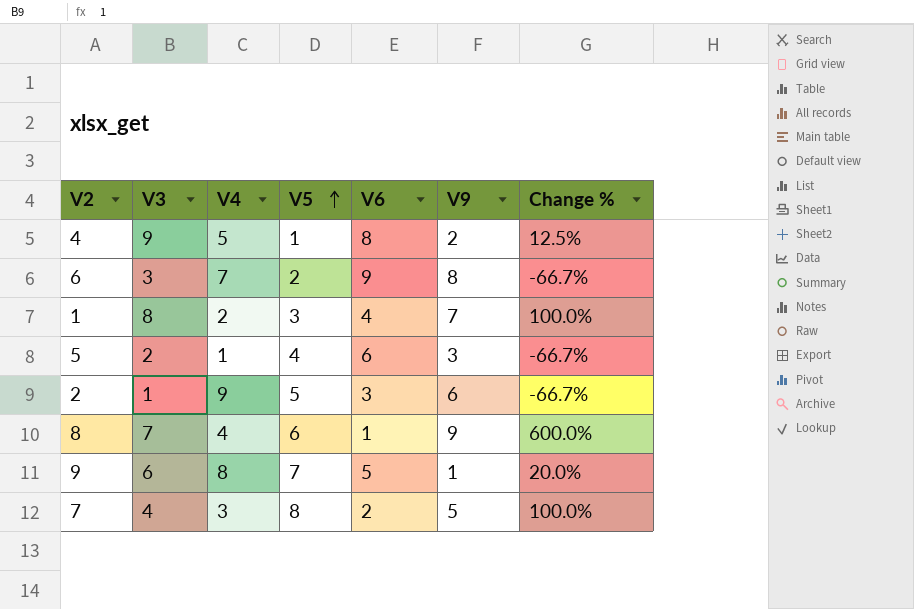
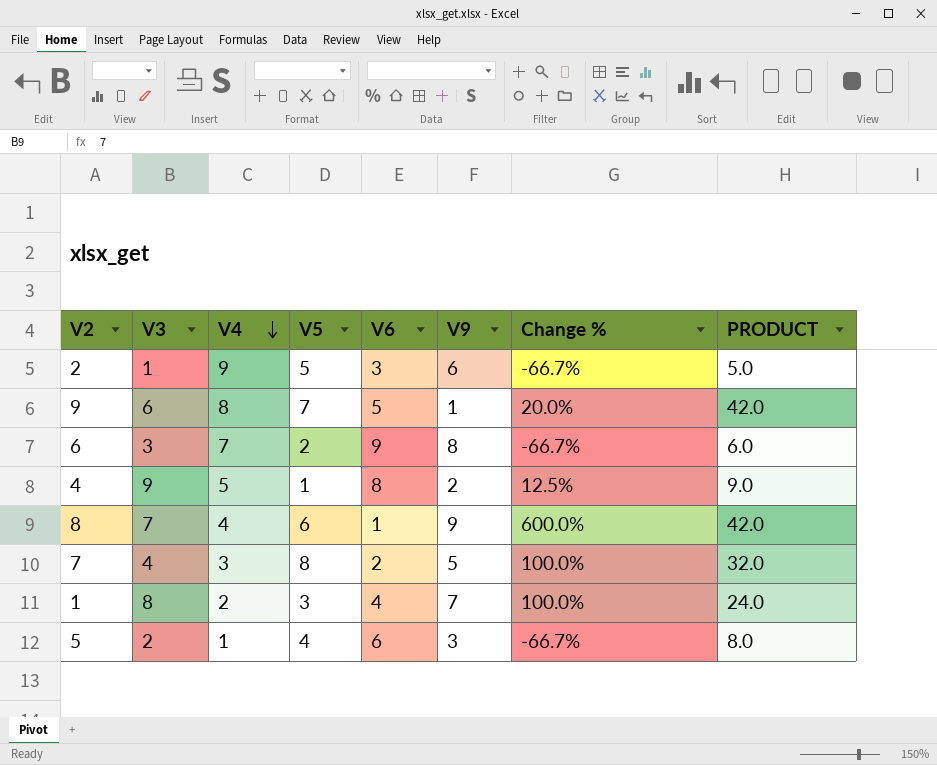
row order: V5 ascending -> V4 descending
column PRODUCT | formula: none -> [V3] * [V5]

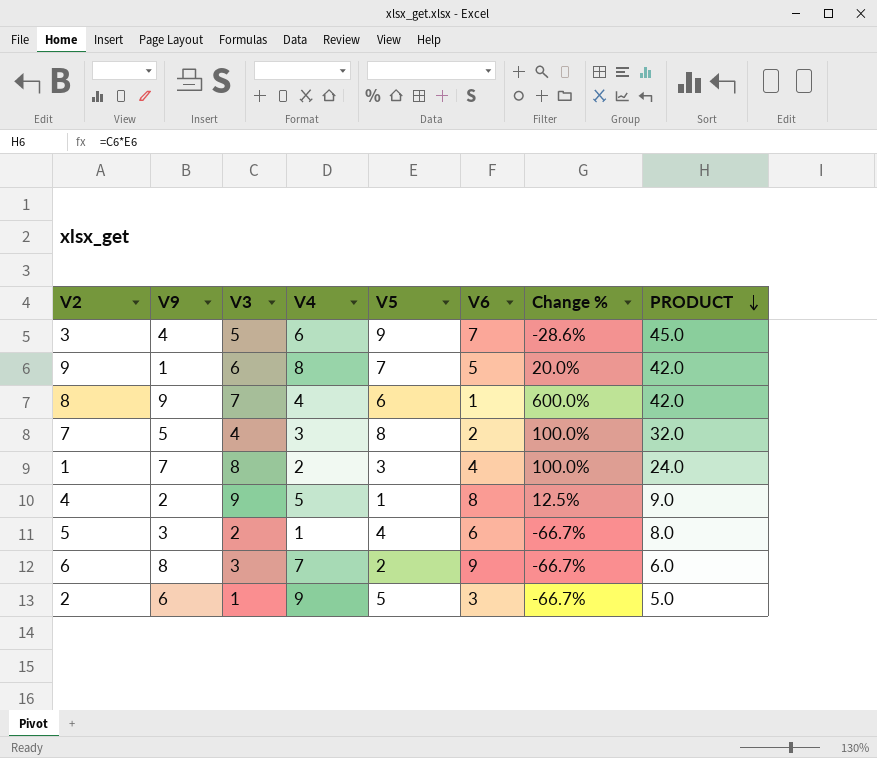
row order: V4 descending -> PRODUCT descending
column V9 | position: 6 -> 2
row 3: none -> 4 | 5 | 6 | 9 | 7 | -28.6% | 45.0

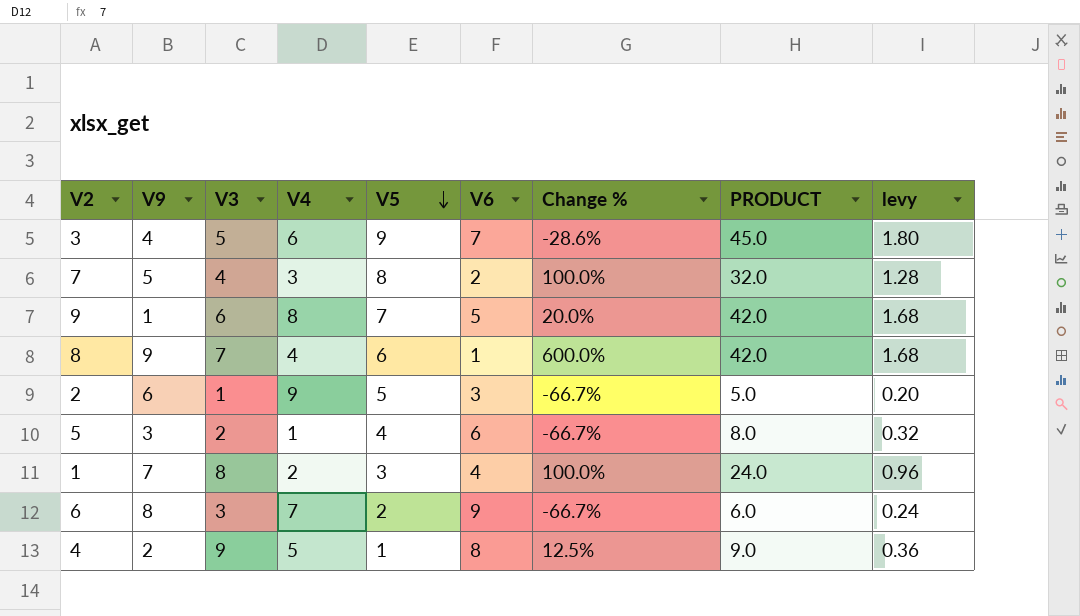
row order: PRODUCT descending -> V5 descending
column levy | formula: none -> [PRODUCT] * 0.04

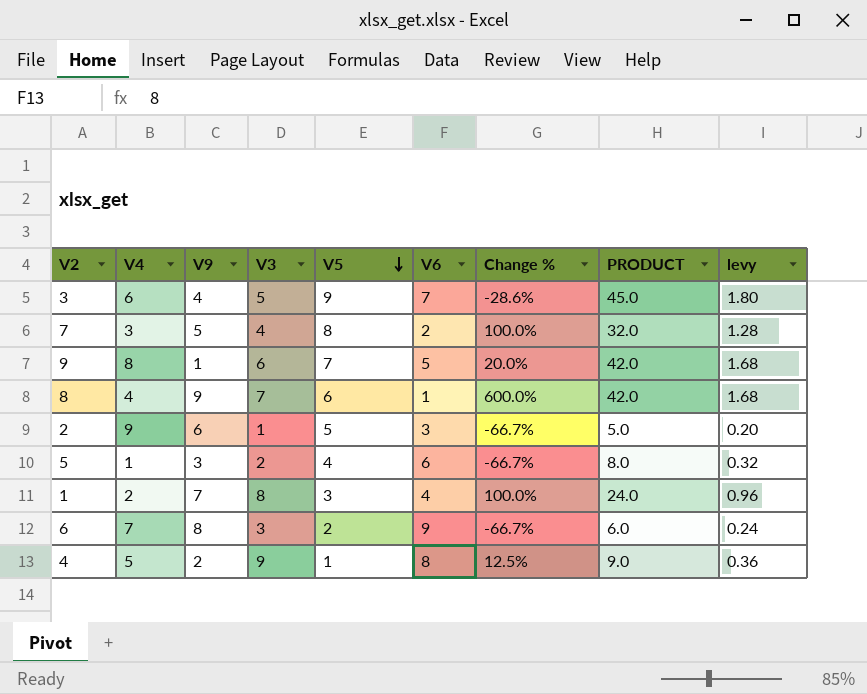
column V4 | position: 4 -> 2

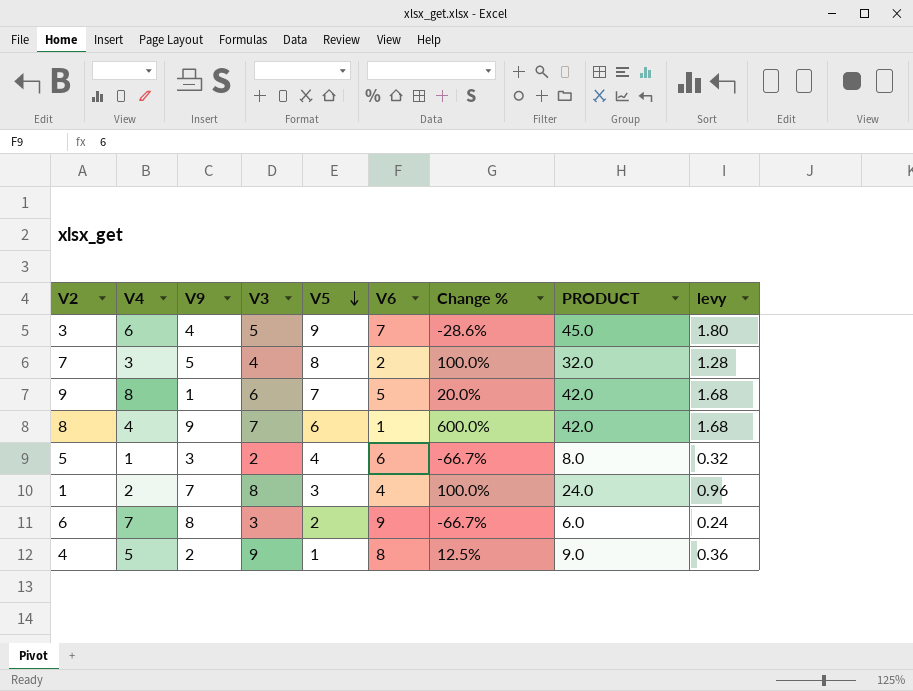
row 2: 9 | 6 | 1 | 5 | 3 | -66.7% | 5.0 | 0.20 -> none

